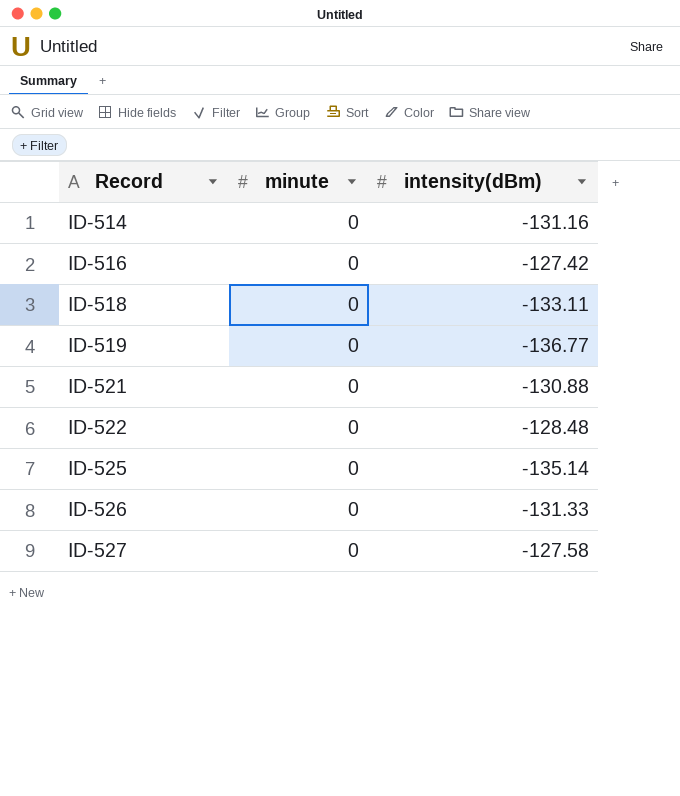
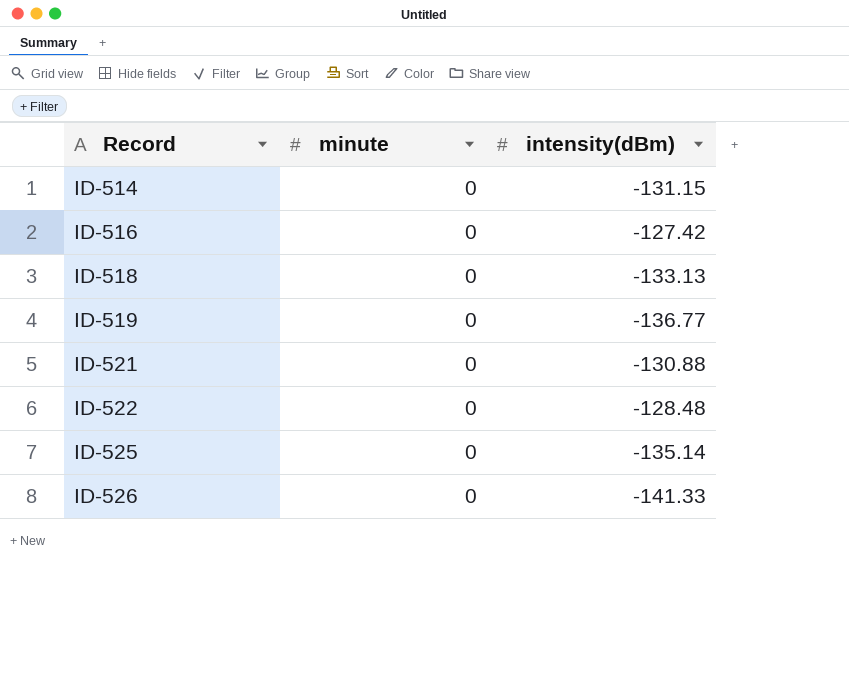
row ID-527: 0 | -127.58 -> none
ID-514 | intensity(dBm): -131.16 -> -131.15
ID-518 | intensity(dBm): -133.11 -> -133.13
ID-526 | intensity(dBm): -131.33 -> -141.33

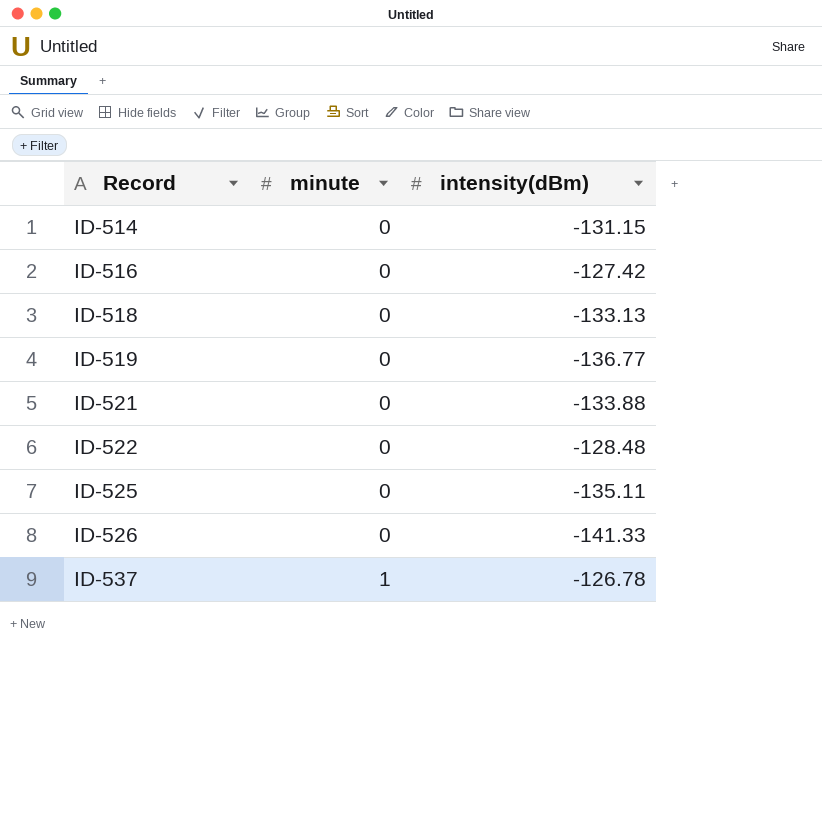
ID-521 | intensity(dBm): -130.88 -> -133.88
ID-525 | intensity(dBm): -135.14 -> -135.11
row ID-537: none -> 1 | -126.78

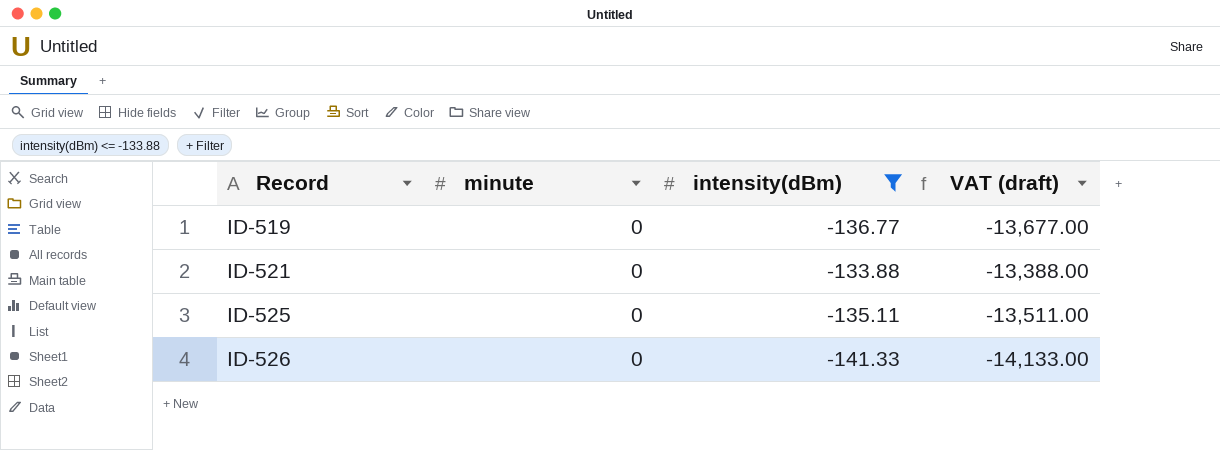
filter: none -> intensity(dBm) <= -133.88
column VAT (draft) | formula: none -> [intensity(dBm)] * 100

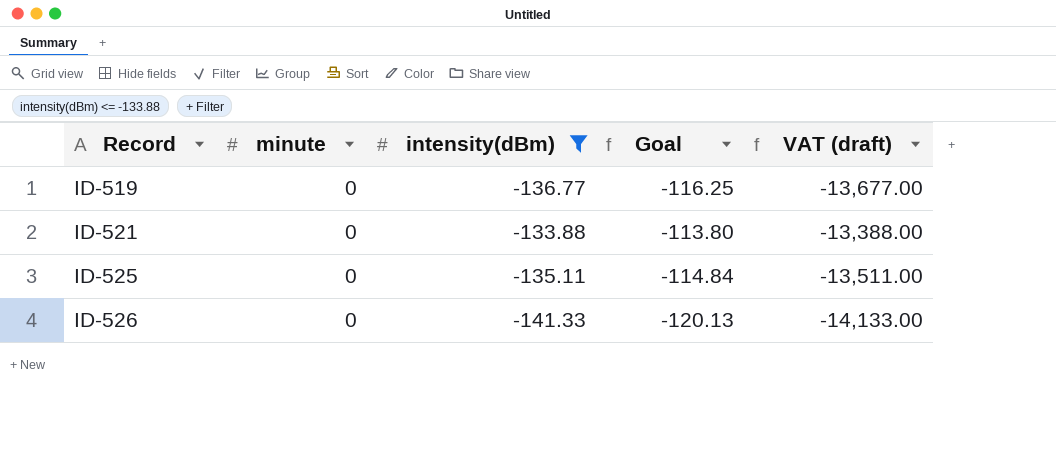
column Goal | formula: none -> [intensity(dBm)] * 0.85

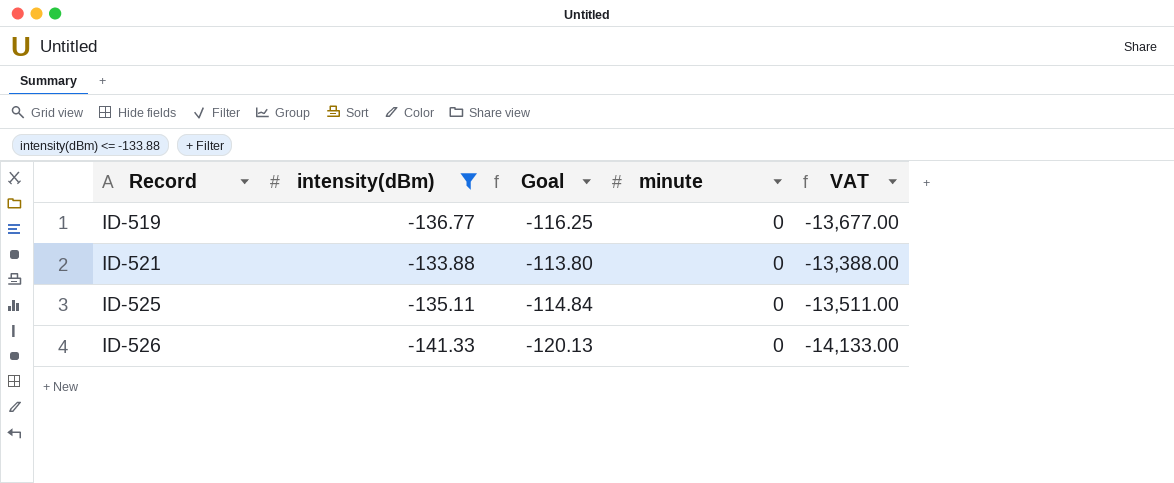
column minute | position: 2 -> 4
column name: VAT (draft) -> VAT

